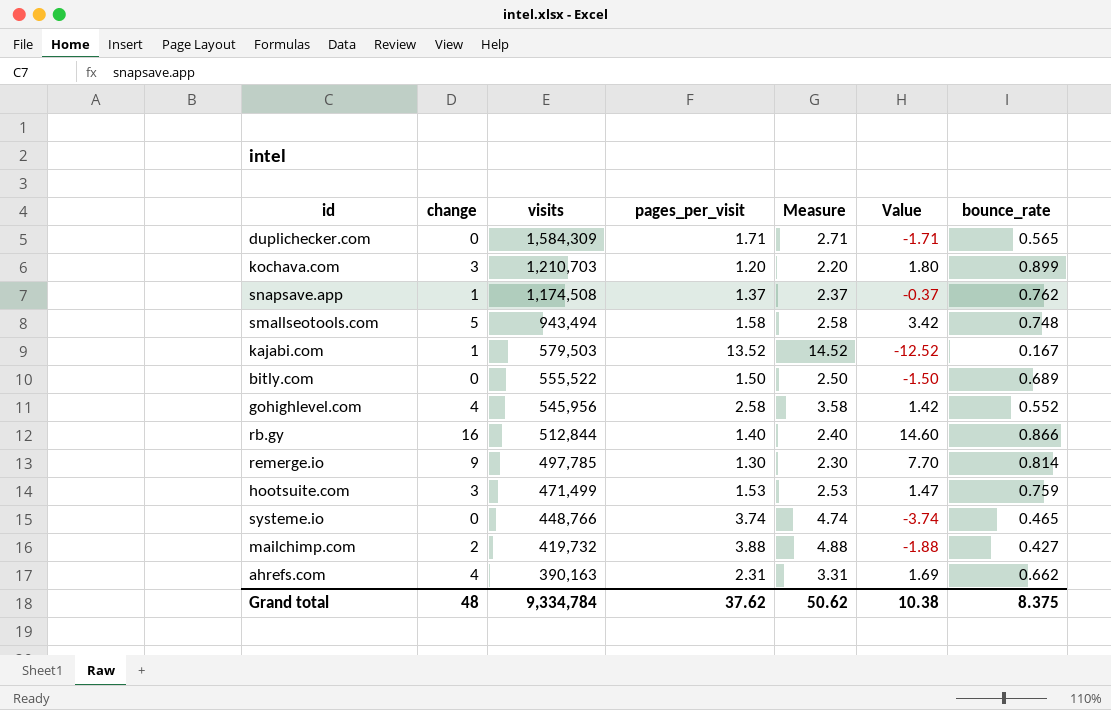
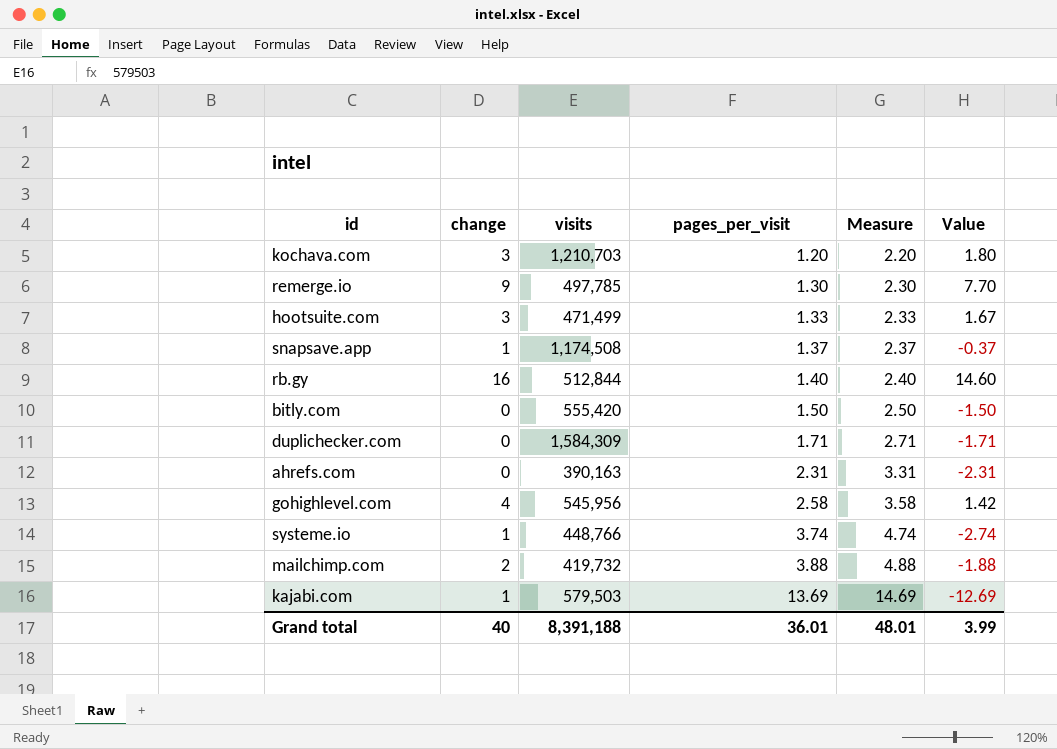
row order: visits descending -> pages_per_visit ascending
column bounce_rate | position: 7 -> none
row smallseotools.com: 5 | 943,494 | 1.58 | 2.58 | 3.42 | 0.748 -> none
hootsuite.com | pages_per_visit: 1.53 -> 1.33
hootsuite.com | Measure: 2.53 -> 2.33
hootsuite.com | Value: 1.47 -> 1.67
bitly.com | visits: 555,522 -> 555,420
ahrefs.com | change: 4 -> 0
ahrefs.com | Value: 1.69 -> -2.31
systeme.io | change: 0 -> 1
systeme.io | Value: -3.74 -> -2.74
kajabi.com | pages_per_visit: 13.52 -> 13.69
kajabi.com | Measure: 14.52 -> 14.69
kajabi.com | Value: -12.52 -> -12.69
Grand total | change: 48 -> 40
Grand total | visits: 9,334,784 -> 8,391,188
Grand total | pages_per_visit: 37.62 -> 36.01
Grand total | Measure: 50.62 -> 48.01
Grand total | Value: 10.38 -> 3.99

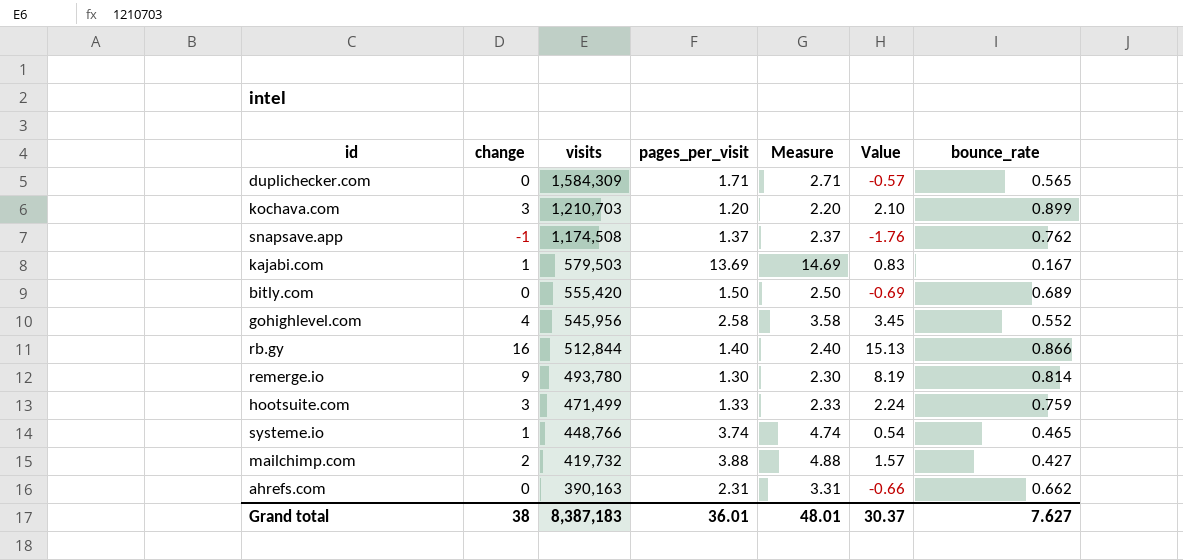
row order: pages_per_visit ascending -> visits descending
column Value | formula: [change] - [pages_per_visit] -> [change] - [bounce_rate]
column bounce_rate | position: none -> 7
snapsave.app | change: 1 -> -1
remerge.io | visits: 497,785 -> 493,780
Grand total | change: 40 -> 38
Grand total | visits: 8,391,188 -> 8,387,183
Grand total | Value: 3.99 -> 30.37

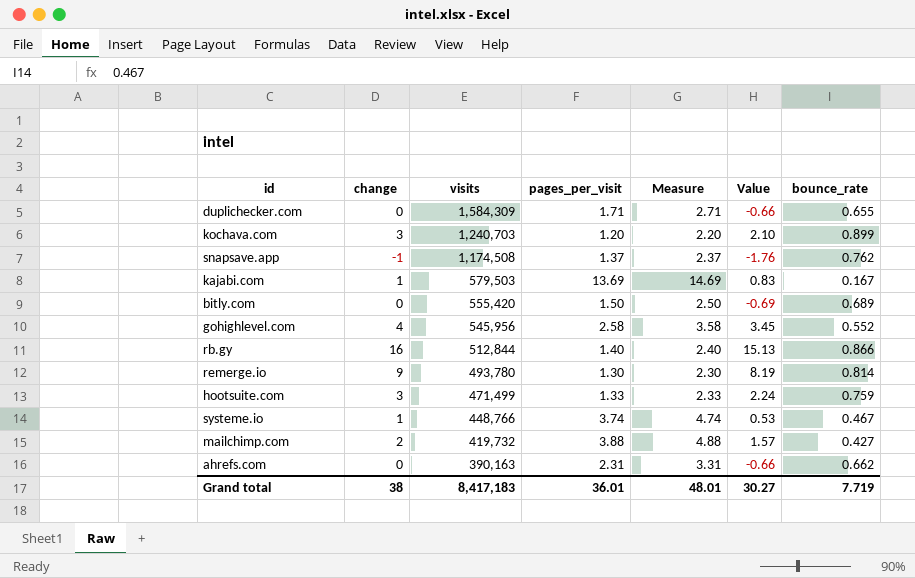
duplichecker.com | Value: -0.57 -> -0.66
duplichecker.com | bounce_rate: 0.565 -> 0.655
kochava.com | visits: 1,210,703 -> 1,240,703
systeme.io | Value: 0.54 -> 0.53
systeme.io | bounce_rate: 0.465 -> 0.467
Grand total | visits: 8,387,183 -> 8,417,183
Grand total | Value: 30.37 -> 30.27
Grand total | bounce_rate: 7.627 -> 7.719

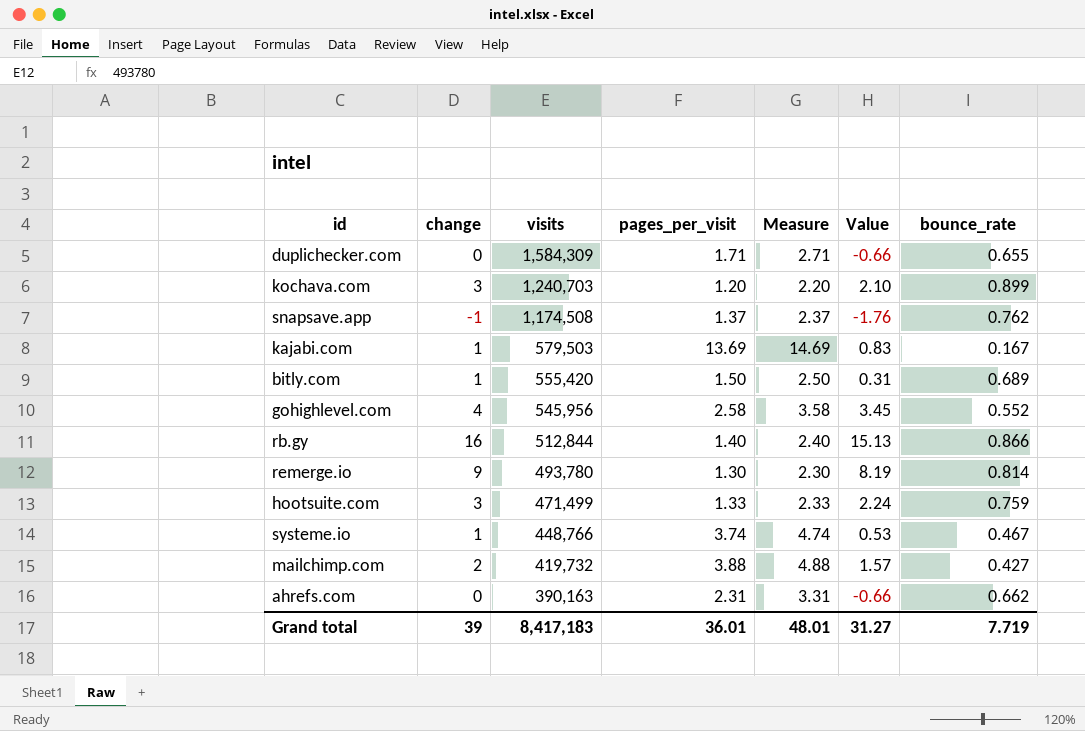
bitly.com | change: 0 -> 1
bitly.com | Value: -0.69 -> 0.31
Grand total | change: 38 -> 39
Grand total | Value: 30.27 -> 31.27

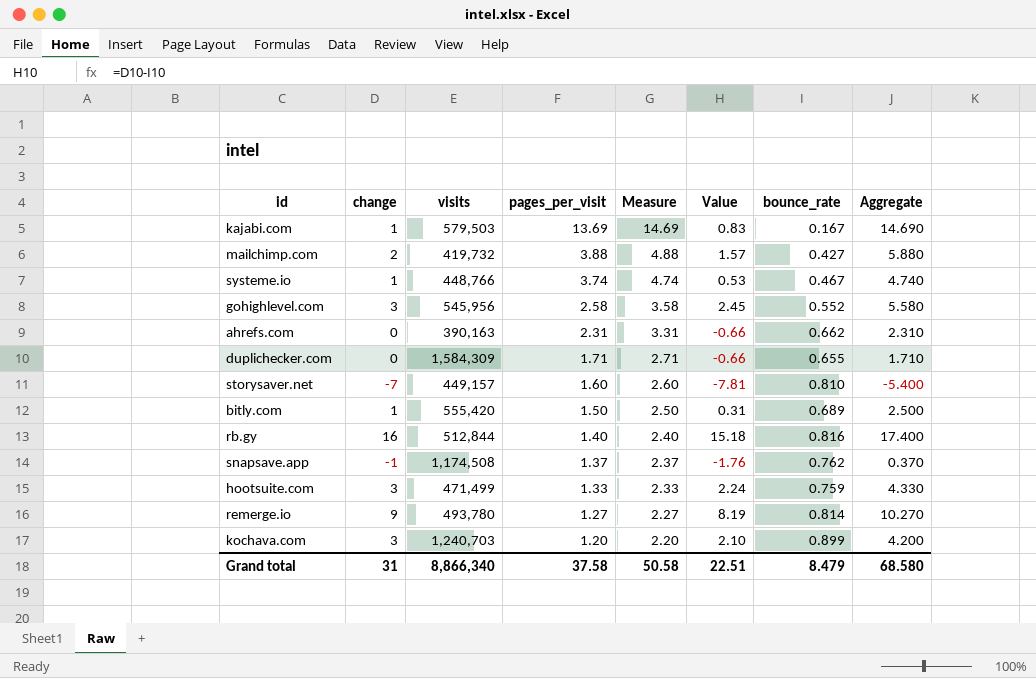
row order: visits descending -> pages_per_visit descending
column Aggregate | formula: none -> [change] + [pages_per_visit]
gohighlevel.com | change: 4 -> 3
gohighlevel.com | Value: 3.45 -> 2.45
row storysaver.net: none -> -7 | 449,157 | 1.60 | 2.60 | -7.81 | 0.810 | -5.400
rb.gy | Value: 15.13 -> 15.18
rb.gy | bounce_rate: 0.866 -> 0.816
remerge.io | pages_per_visit: 1.30 -> 1.27
remerge.io | Measure: 2.30 -> 2.27
Grand total | change: 39 -> 31
Grand total | visits: 8,417,183 -> 8,866,340
Grand total | pages_per_visit: 36.01 -> 37.58
Grand total | Measure: 48.01 -> 50.58
Grand total | Value: 31.27 -> 22.51
Grand total | bounce_rate: 7.719 -> 8.479

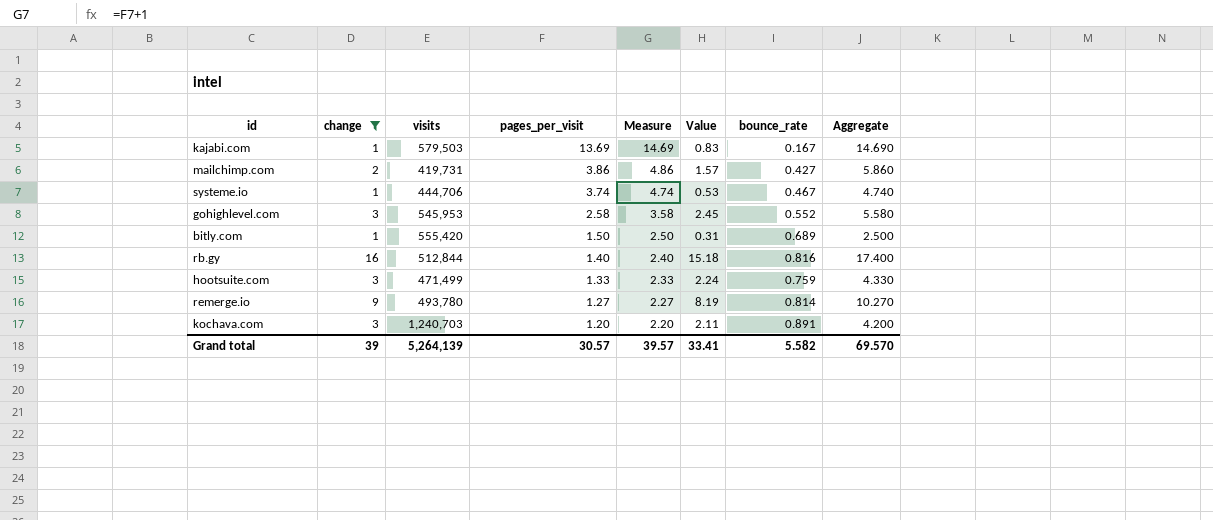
filter: none -> change >= 1
mailchimp.com | visits: 419,732 -> 419,731
mailchimp.com | pages_per_visit: 3.88 -> 3.86
mailchimp.com | Measure: 4.88 -> 4.86
mailchimp.com | Aggregate: 5.880 -> 5.860
systeme.io | visits: 448,766 -> 444,706
gohighlevel.com | visits: 545,956 -> 545,953
kochava.com | Value: 2.10 -> 2.11
kochava.com | bounce_rate: 0.899 -> 0.891
Grand total | change: 31 -> 39
Grand total | visits: 8,866,340 -> 5,264,139
Grand total | pages_per_visit: 37.58 -> 30.57
Grand total | Measure: 50.58 -> 39.57
Grand total | Value: 22.51 -> 33.41
Grand total | bounce_rate: 8.479 -> 5.582
Grand total | Aggregate: 68.580 -> 69.570

